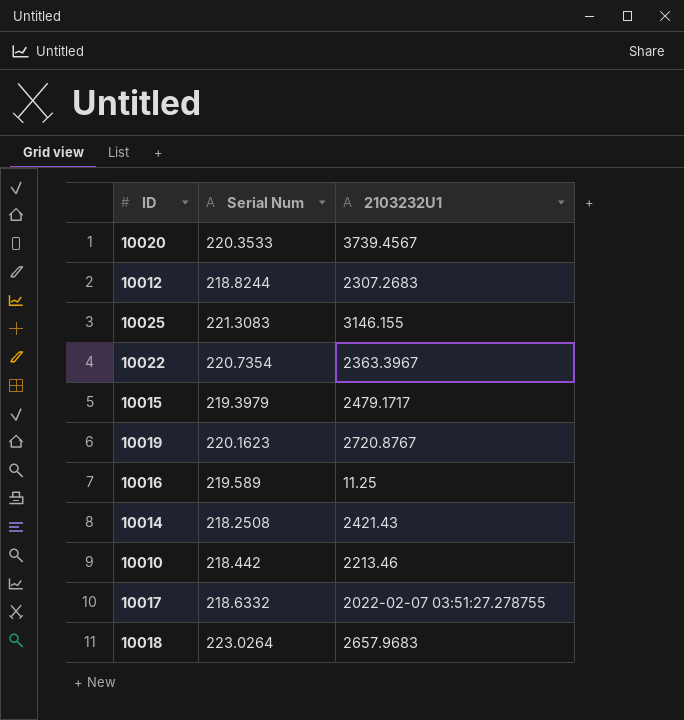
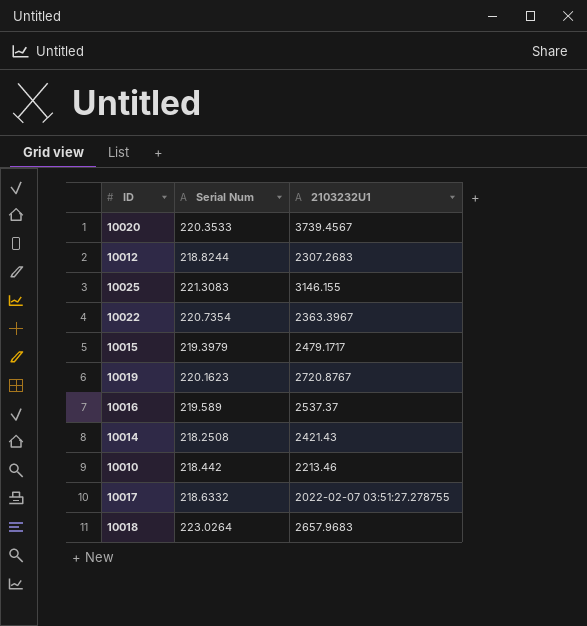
10016 | 2103232U1: 11.25 -> 2537.37

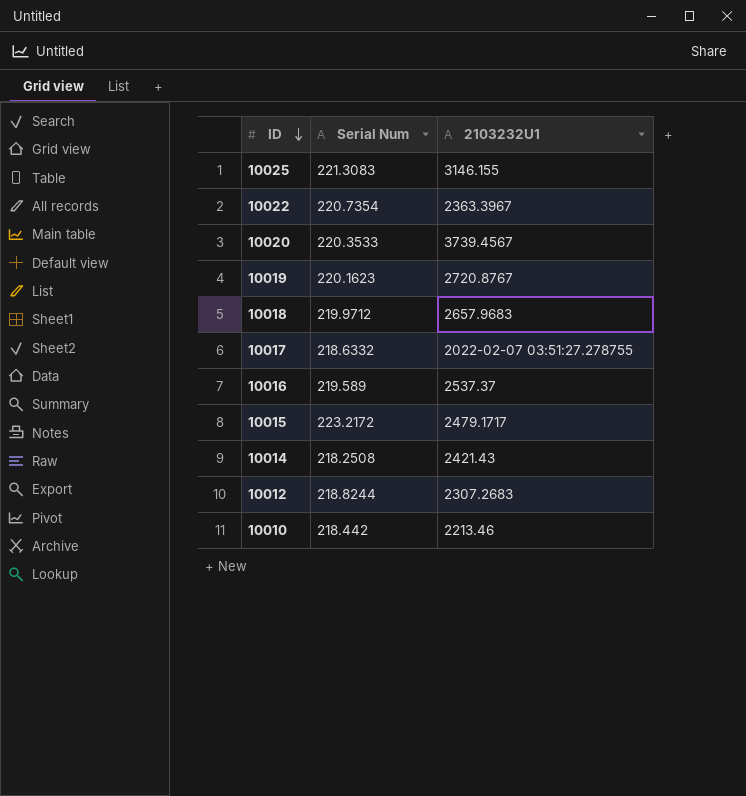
row order: none -> ID descending
10018 | Serial Num: 223.0264 -> 219.9712
10015 | Serial Num: 219.3979 -> 223.2172

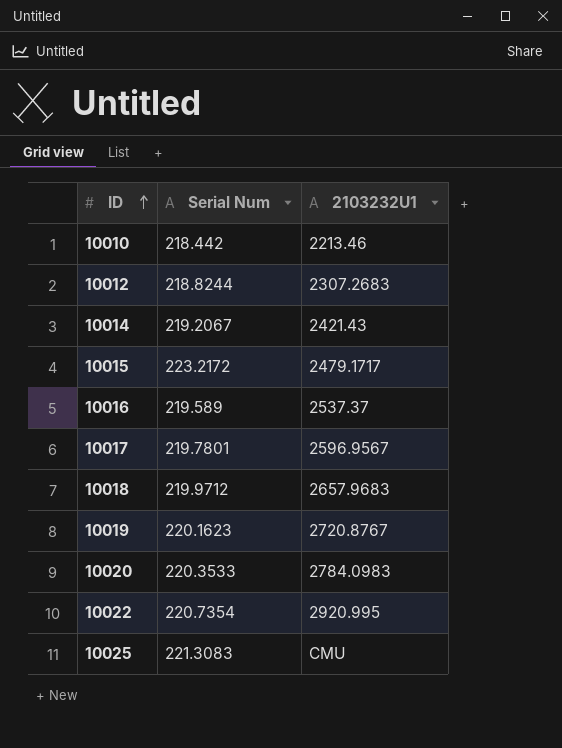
row order: ID descending -> ID ascending
10014 | Serial Num: 218.2508 -> 219.2067
10017 | Serial Num: 218.6332 -> 219.7801
10017 | 2103232U1: 2022-02-07 03:51:27.278755 -> 2596.9567
10020 | 2103232U1: 3739.4567 -> 2784.0983
10022 | 2103232U1: 2363.3967 -> 2920.995
10025 | 2103232U1: 3146.155 -> CMU

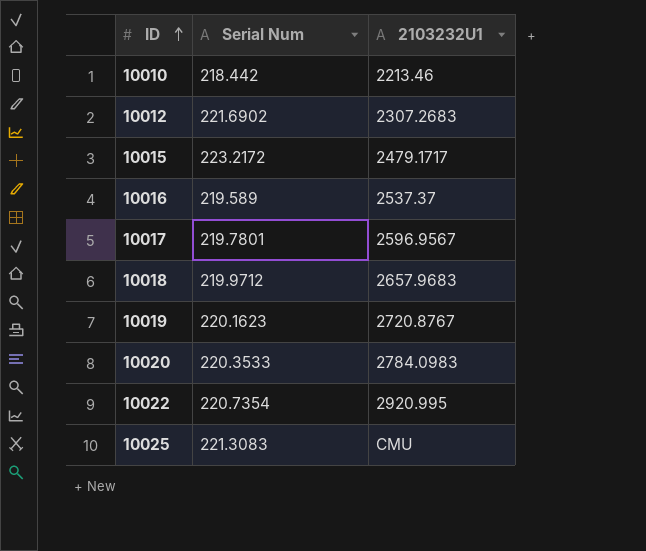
row 10014: 219.2067 | 2421.43 -> none
10012 | Serial Num: 218.8244 -> 221.6902

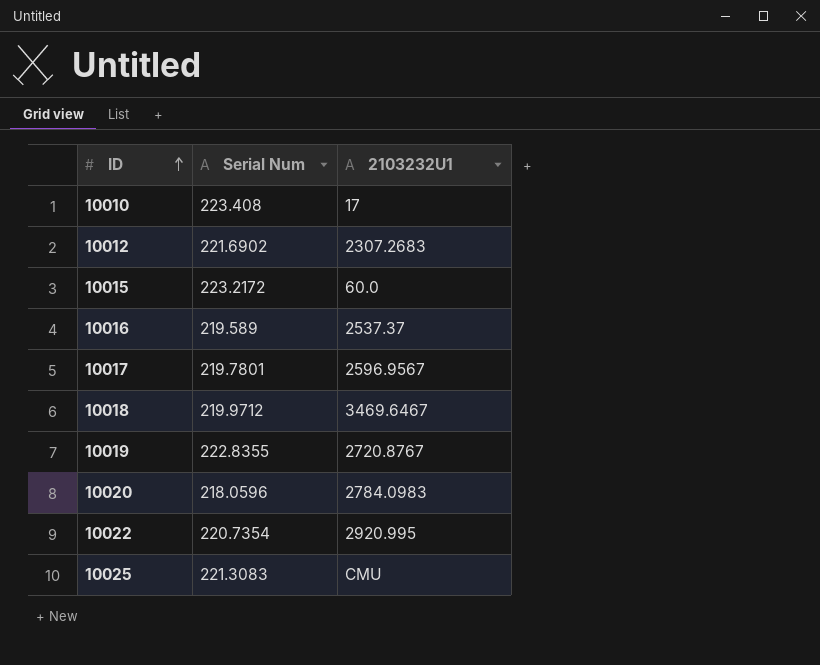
10010 | Serial Num: 218.442 -> 223.408
10010 | 2103232U1: 2213.46 -> 17
10015 | 2103232U1: 2479.1717 -> 60.0
10018 | 2103232U1: 2657.9683 -> 3469.6467
10019 | Serial Num: 220.1623 -> 222.8355
10020 | Serial Num: 220.3533 -> 218.0596

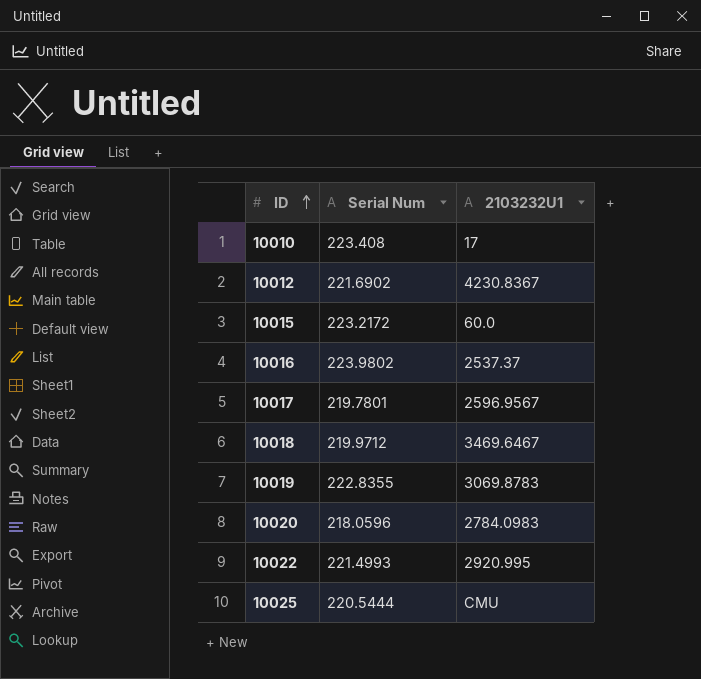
10012 | 2103232U1: 2307.2683 -> 4230.8367
10016 | Serial Num: 219.589 -> 223.9802
10019 | 2103232U1: 2720.8767 -> 3069.8783
10022 | Serial Num: 220.7354 -> 221.4993
10025 | Serial Num: 221.3083 -> 220.5444

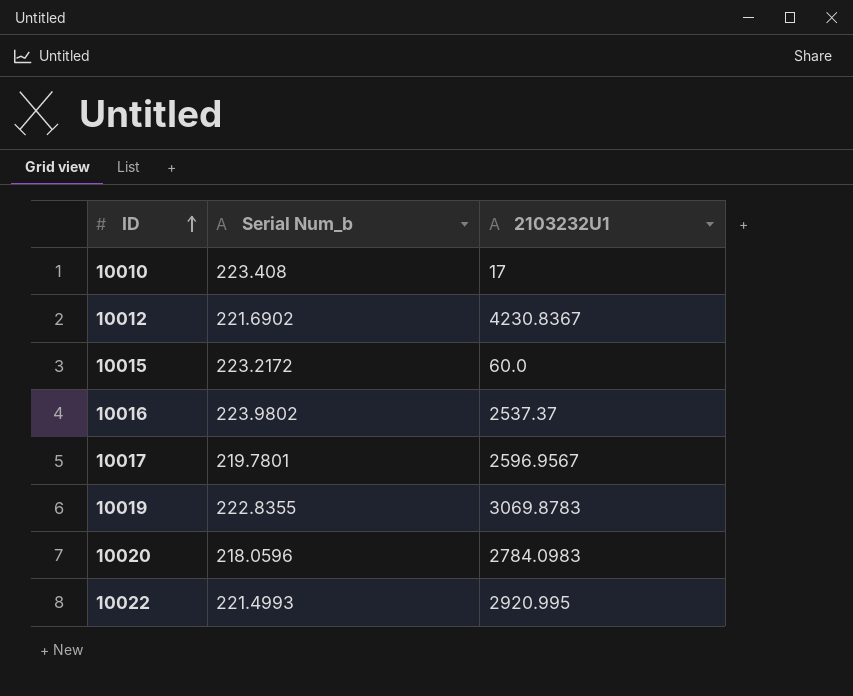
column name: Serial Num -> Serial Num_b
row 10018: 219.9712 | 3469.6467 -> none
row 10025: 220.5444 | CMU -> none

